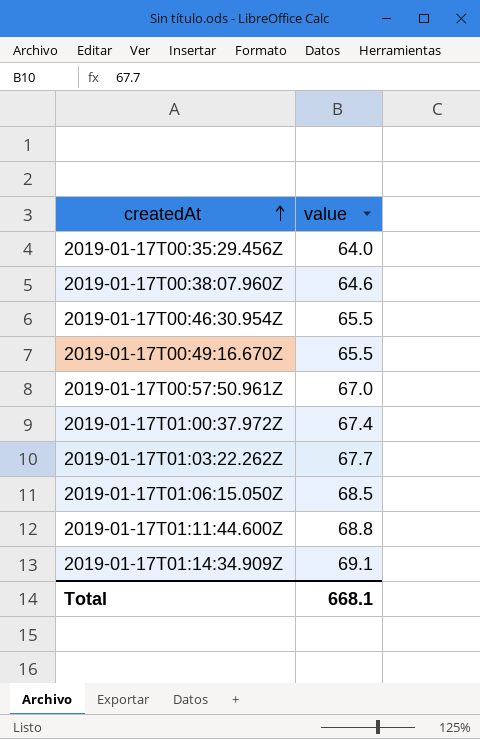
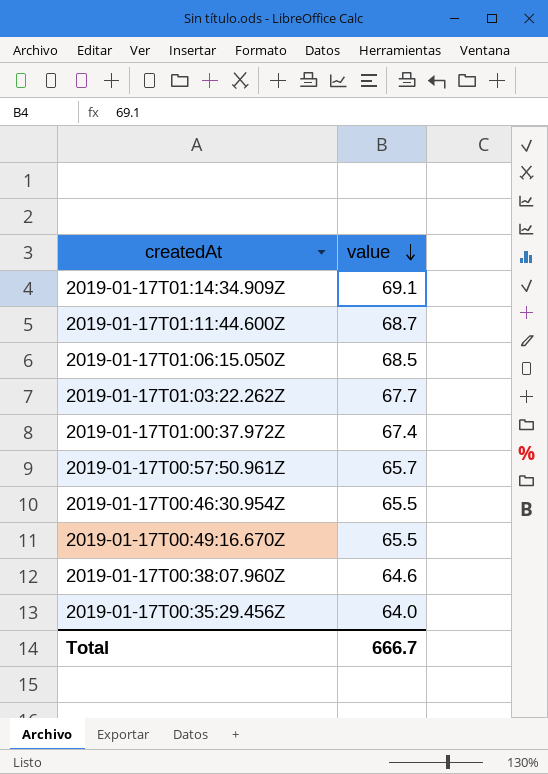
row order: createdAt ascending -> value descending
2019-01-17T01:11:44.600Z | value: 68.8 -> 68.7
2019-01-17T00:57:50.961Z | value: 67.0 -> 65.7
Total | value: 668.1 -> 666.7

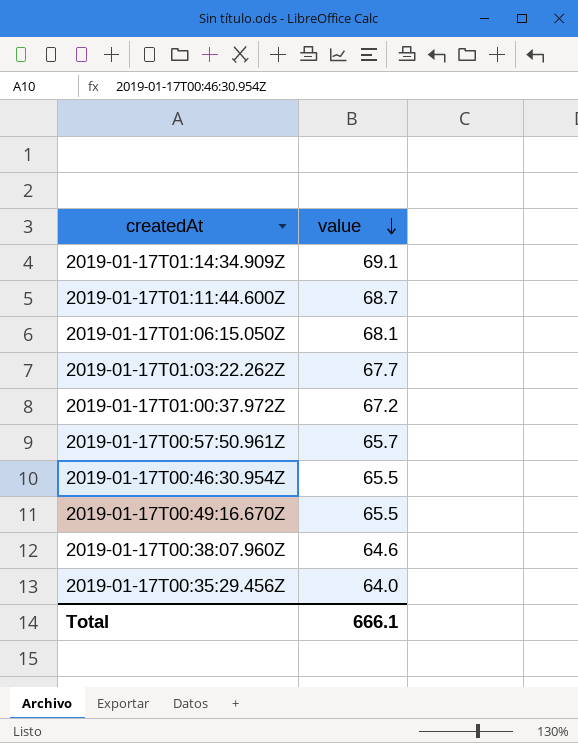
2019-01-17T01:06:15.050Z | value: 68.5 -> 68.1
2019-01-17T01:00:37.972Z | value: 67.4 -> 67.2
Total | value: 666.7 -> 666.1

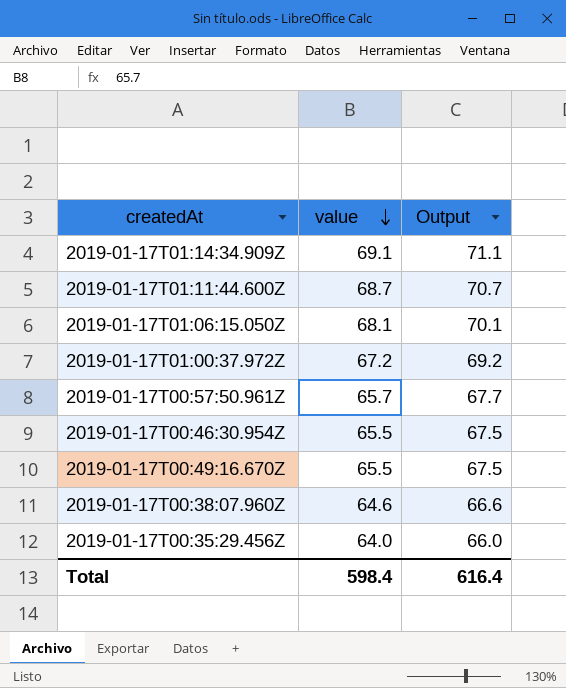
column Output | formula: none -> [value] + 2
row 2019-01-17T01:03:22.262Z: 67.7 -> none
Total | value: 666.1 -> 598.4

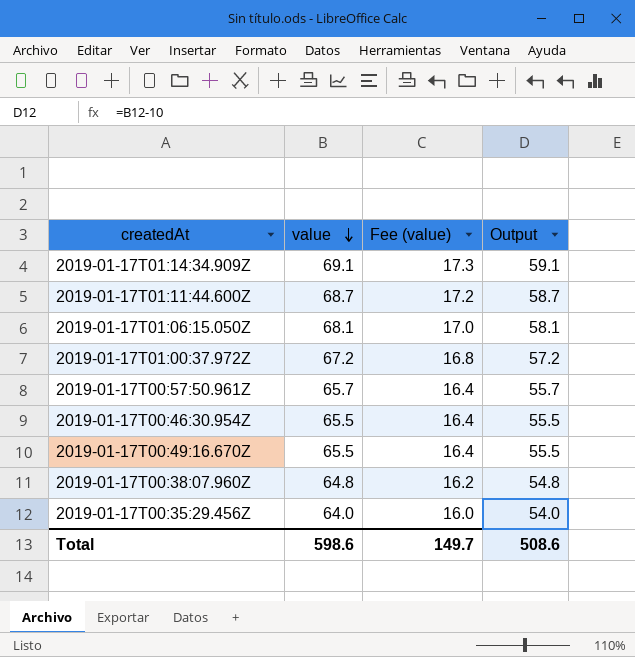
column Fee (value) | formula: none -> [value] * 0.25
column Output | formula: [value] + 2 -> [value] - 10
2019-01-17T00:38:07.960Z | value: 64.6 -> 64.8
Total | value: 598.4 -> 598.6
Total | Output: 616.4 -> 508.6

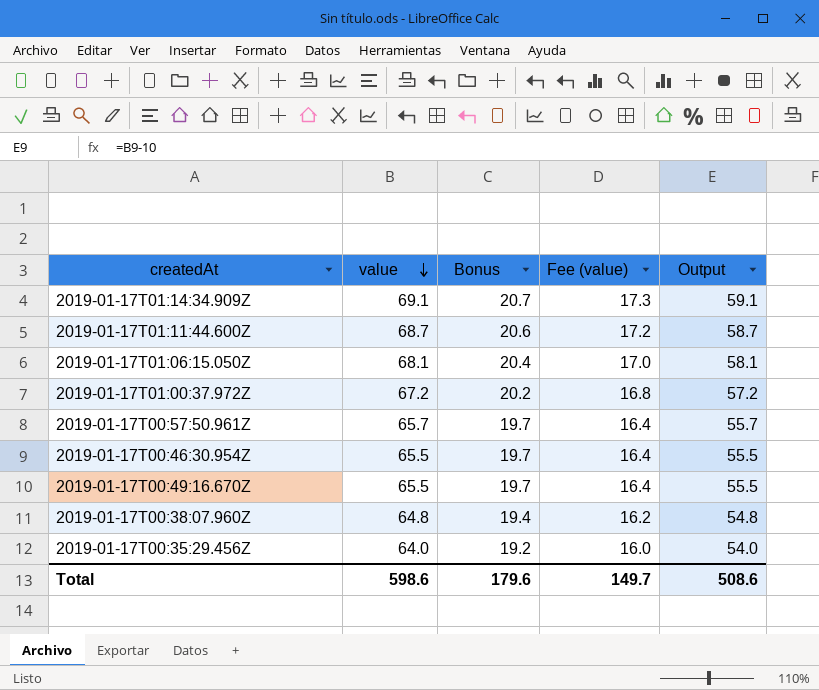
column Bonus | formula: none -> [value] * 0.3

